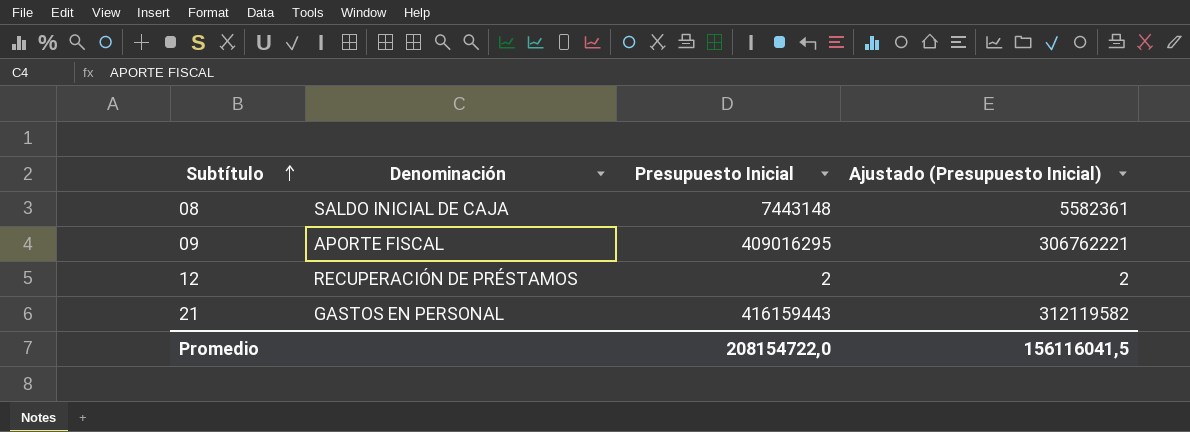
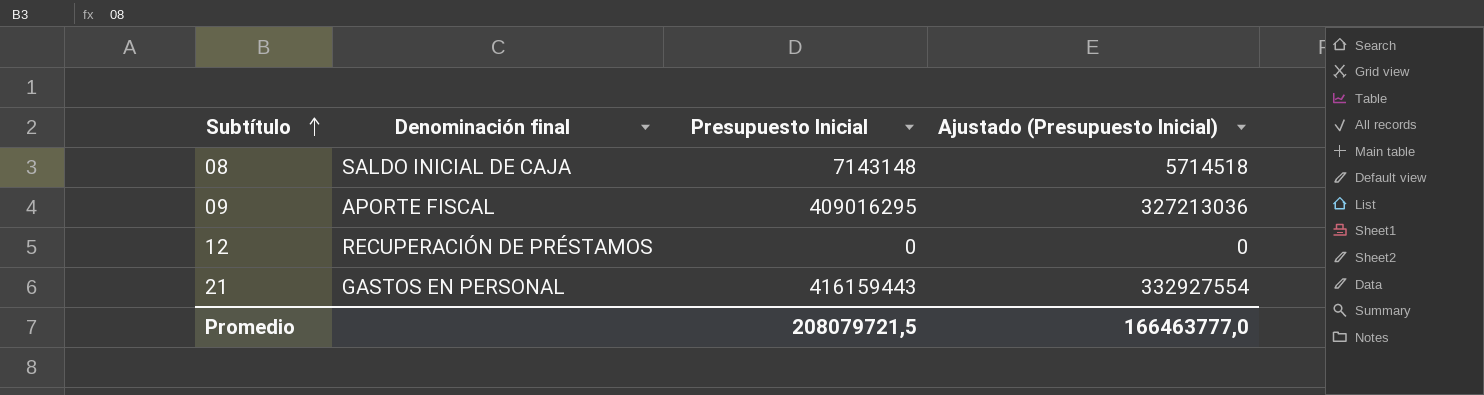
column name: Denominación -> Denominación final
column Ajustado (Presupuesto Inicial) | formula: [Presupuesto Inicial] * 0,75 -> [Presupuesto Inicial] * 0,8
08 | Presupuesto Inicial: 7443148 -> 7143148
12 | Presupuesto Inicial: 2 -> 0
Promedio | Presupuesto Inicial: 208154722,0 -> 208079721,5
Promedio | Ajustado (Presupuesto Inicial): 156116041,5 -> 166463777,0

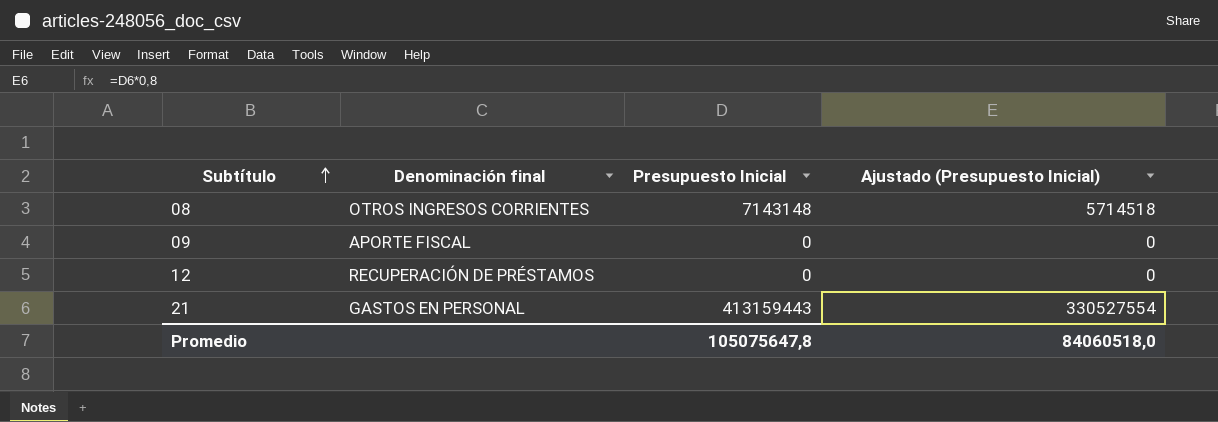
08 | Denominación final: SALDO INICIAL DE CAJA -> OTROS INGRESOS CORRIENTES
09 | Presupuesto Inicial: 409016295 -> 0
09 | Ajustado (Presupuesto Inicial): 327213036 -> 0
21 | Presupuesto Inicial: 416159443 -> 413159443
21 | Ajustado (Presupuesto Inicial): 332927554 -> 330527554
Promedio | Presupuesto Inicial: 208079721,5 -> 105075647,8
Promedio | Ajustado (Presupuesto Inicial): 166463777,0 -> 84060518,0

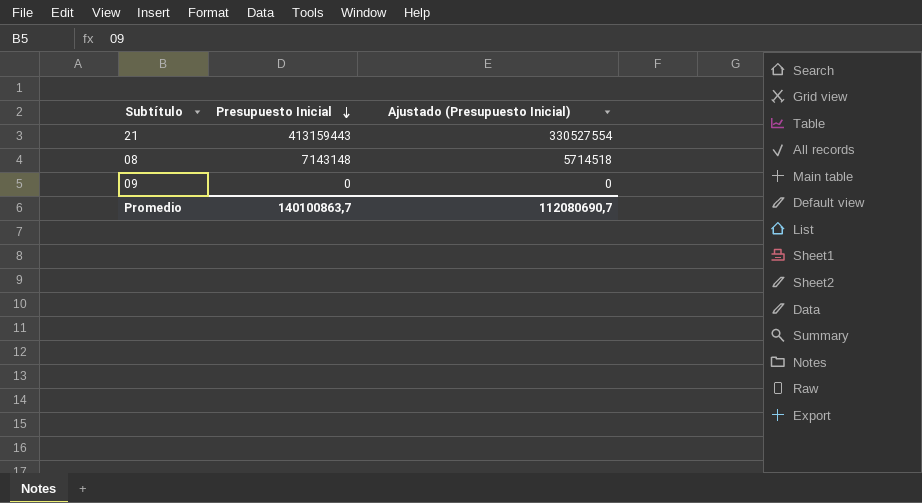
row order: Subtítulo ascending -> Presupuesto Inicial descending
column Denominación final | position: 2 -> none
row 12: RECUPERACIÓN DE PRÉSTAMOS | 0 | 0 -> none
Promedio | Presupuesto Inicial: 105075647,8 -> 140100863,7
Promedio | Ajustado (Presupuesto Inicial): 84060518,0 -> 112080690,7

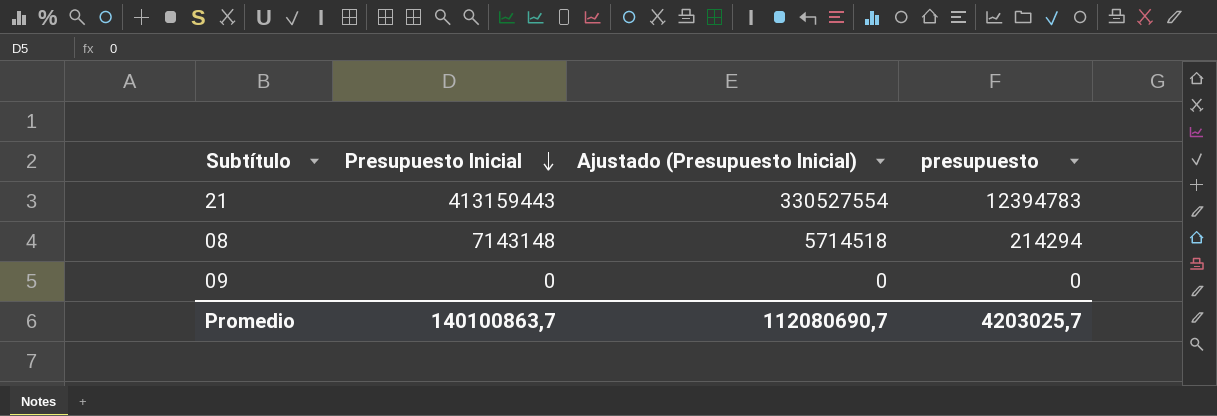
column presupuesto | formula: none -> [Presupuesto Inicial] * 0,03

